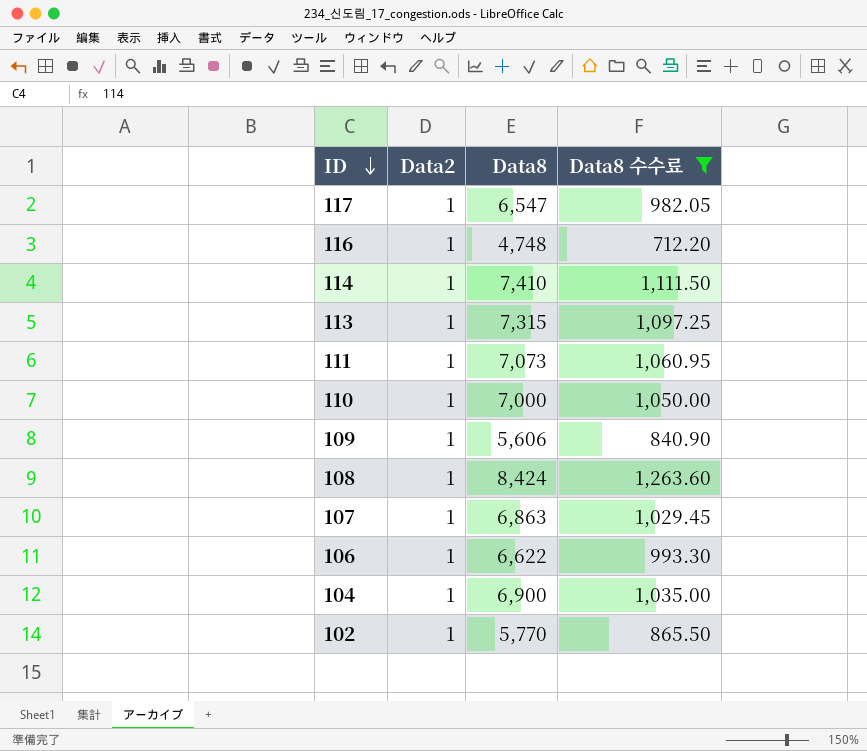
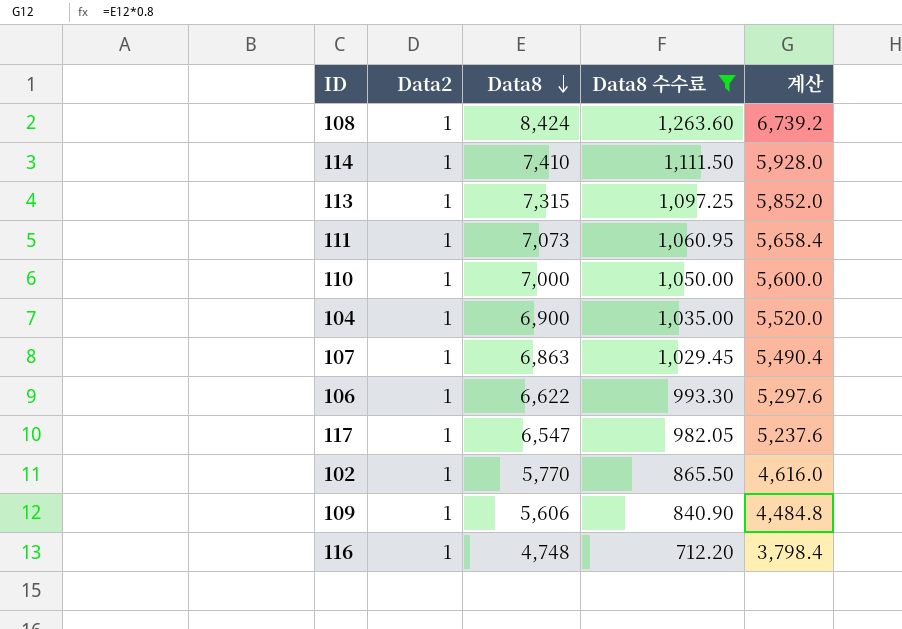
row order: ID descending -> Data8 descending
column 계산 | formula: none -> [Data8] * 0.8

